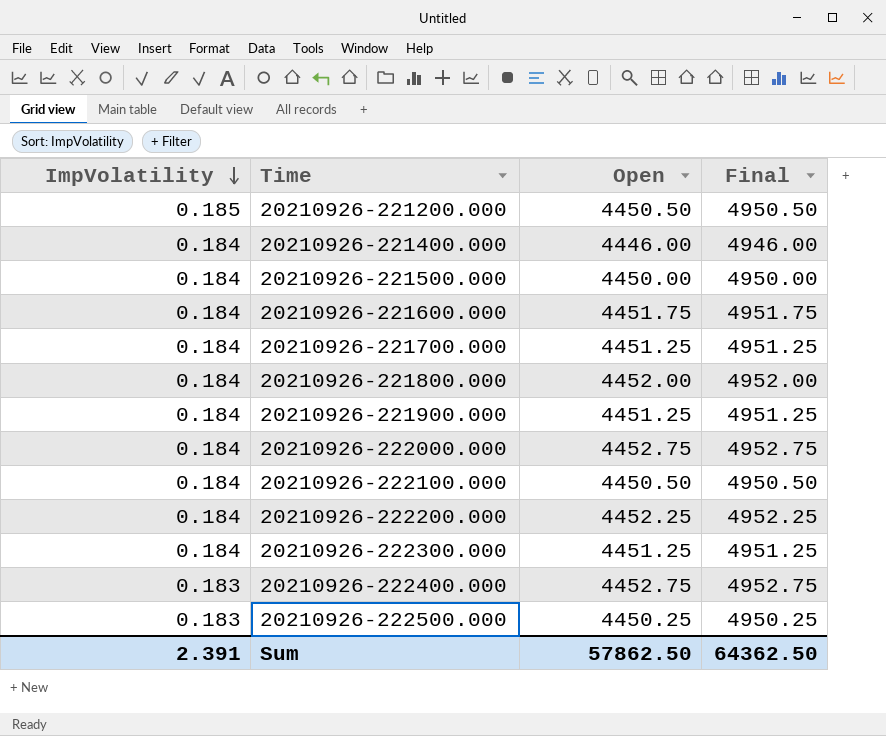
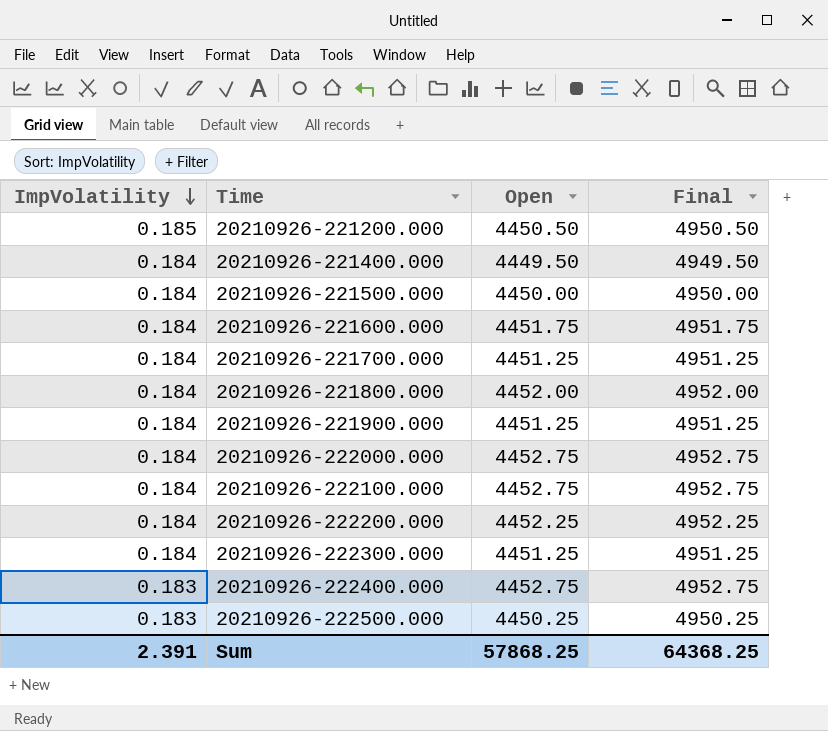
20210926-221400.000 | Open: 4446.00 -> 4449.50
20210926-221400.000 | Final: 4946.00 -> 4949.50
20210926-222100.000 | Open: 4450.50 -> 4452.75
20210926-222100.000 | Final: 4950.50 -> 4952.75
Sum | Open: 57862.50 -> 57868.25
Sum | Final: 64362.50 -> 64368.25

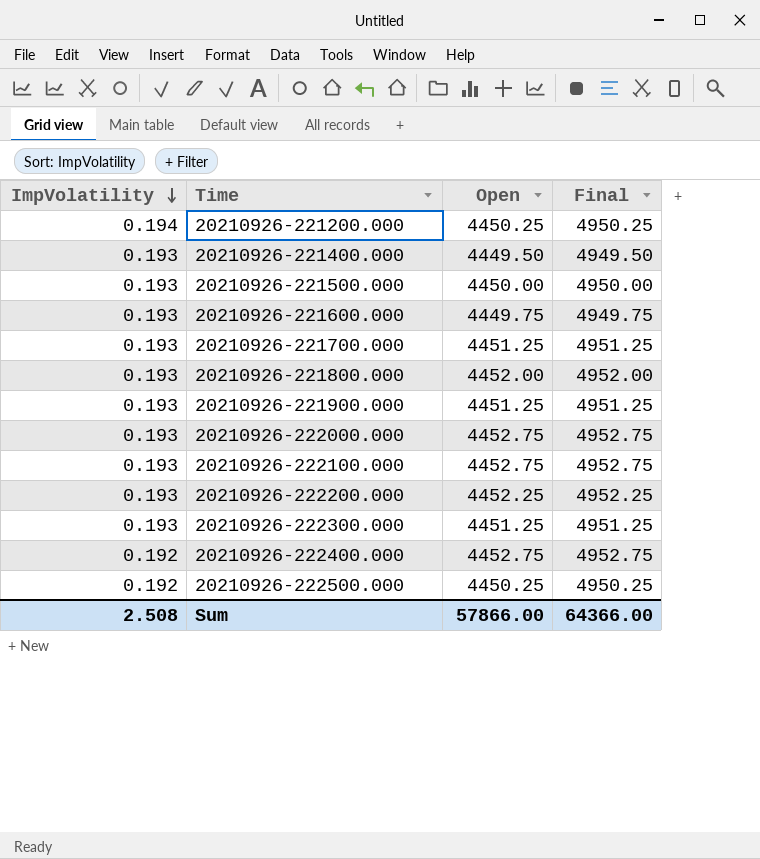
20210926-221200.000 | ImpVolatility: 0.185 -> 0.194
20210926-221200.000 | Open: 4450.50 -> 4450.25
20210926-221200.000 | Final: 4950.50 -> 4950.25
20210926-221400.000 | ImpVolatility: 0.184 -> 0.193
20210926-221500.000 | ImpVolatility: 0.184 -> 0.193
20210926-221600.000 | ImpVolatility: 0.184 -> 0.193
20210926-221600.000 | Open: 4451.75 -> 4449.75
20210926-221600.000 | Final: 4951.75 -> 4949.75
20210926-221700.000 | ImpVolatility: 0.184 -> 0.193
20210926-221800.000 | ImpVolatility: 0.184 -> 0.193
20210926-221900.000 | ImpVolatility: 0.184 -> 0.193
20210926-222000.000 | ImpVolatility: 0.184 -> 0.193
20210926-222100.000 | ImpVolatility: 0.184 -> 0.193
20210926-222200.000 | ImpVolatility: 0.184 -> 0.193
20210926-222300.000 | ImpVolatility: 0.184 -> 0.193
20210926-222400.000 | ImpVolatility: 0.183 -> 0.192
20210926-222500.000 | ImpVolatility: 0.183 -> 0.192
Sum | ImpVolatility: 2.391 -> 2.508
Sum | Open: 57868.25 -> 57866.00
Sum | Final: 64368.25 -> 64366.00

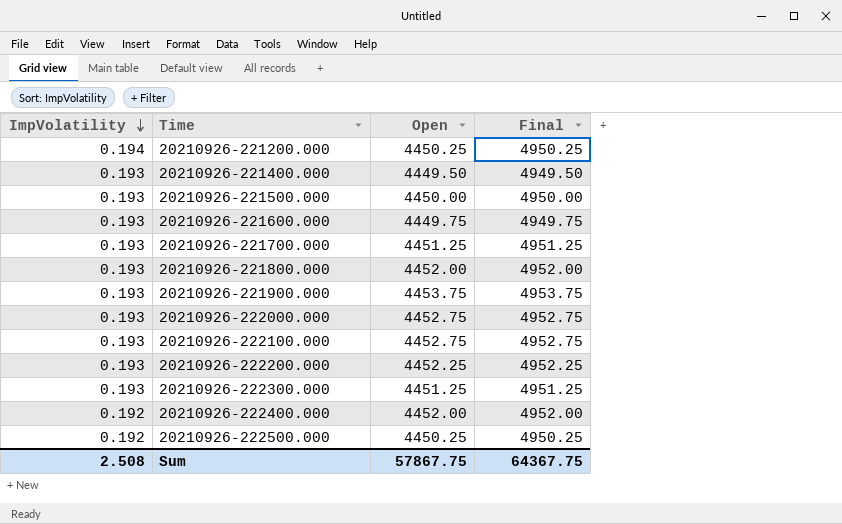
20210926-221900.000 | Open: 4451.25 -> 4453.75
20210926-221900.000 | Final: 4951.25 -> 4953.75
20210926-222400.000 | Open: 4452.75 -> 4452.00
20210926-222400.000 | Final: 4952.75 -> 4952.00
Sum | Open: 57866.00 -> 57867.75
Sum | Final: 64366.00 -> 64367.75

